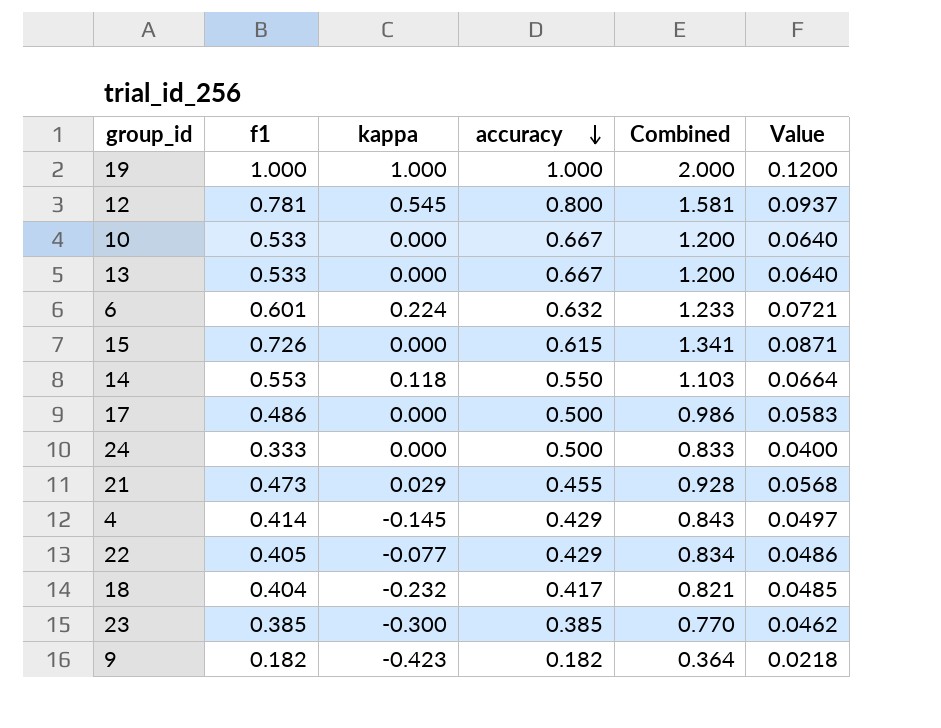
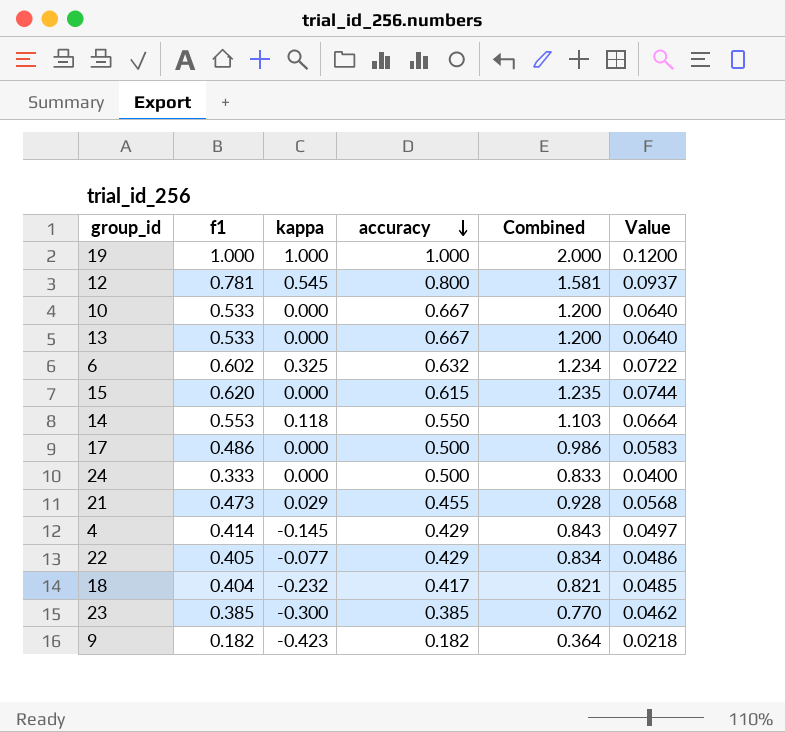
6 | f1: 0.601 -> 0.602
6 | kappa: 0.224 -> 0.325
6 | Combined: 1.233 -> 1.234
6 | Value: 0.0721 -> 0.0722
15 | f1: 0.726 -> 0.620
15 | Combined: 1.341 -> 1.235
15 | Value: 0.0871 -> 0.0744

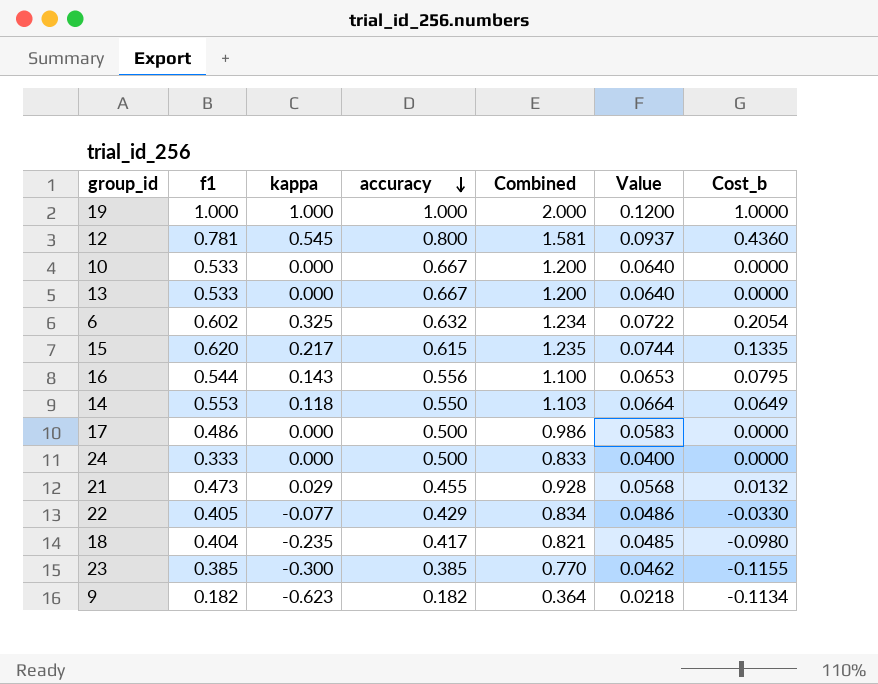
column Cost_b | formula: none -> [kappa] * [accuracy]
row 4: 0.414 | -0.145 | 0.429 | 0.843 | 0.0497 -> none
15 | kappa: 0.000 -> 0.217
row 16: none -> 0.544 | 0.143 | 0.556 | 1.100 | 0.0653 | 0.0795
18 | kappa: -0.232 -> -0.235
9 | kappa: -0.423 -> -0.623

